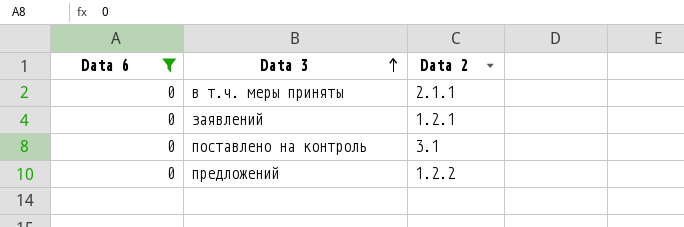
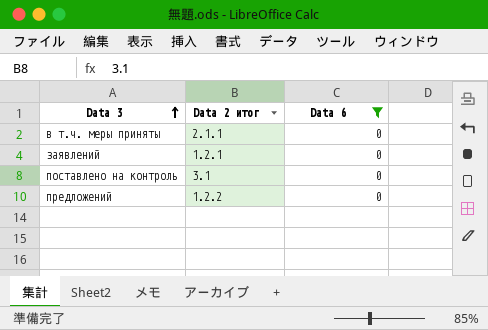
column name: Data 2 -> Data 2 итог
column Data 6 | position: 1 -> 3

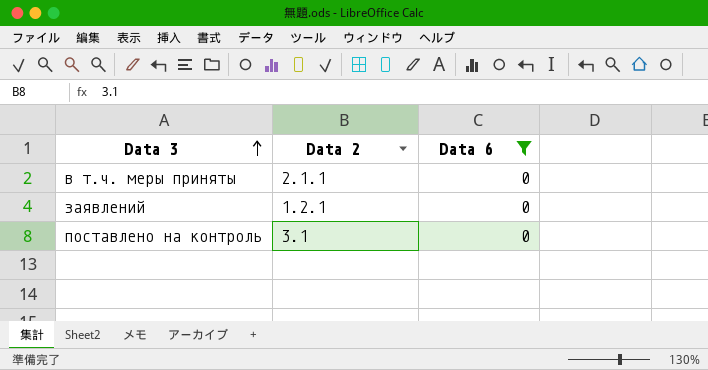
column name: Data 2 итог -> Data 2
row предложений: 1.2.2 | 0 -> none

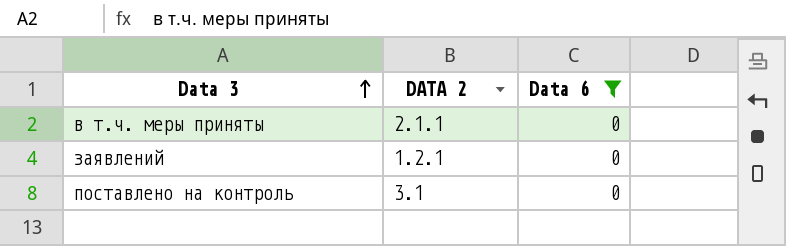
column name: Data 2 -> DATA 2

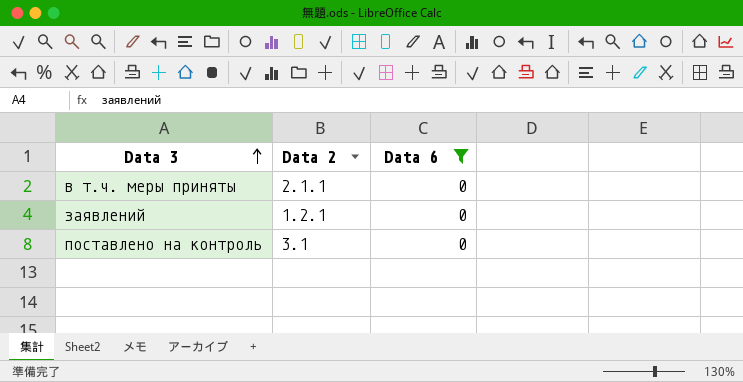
column name: DATA 2 -> Data 2

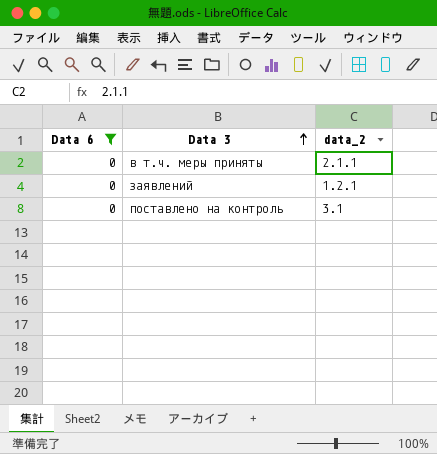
column Data 6 | position: 3 -> 1
column name: Data 2 -> data_2

